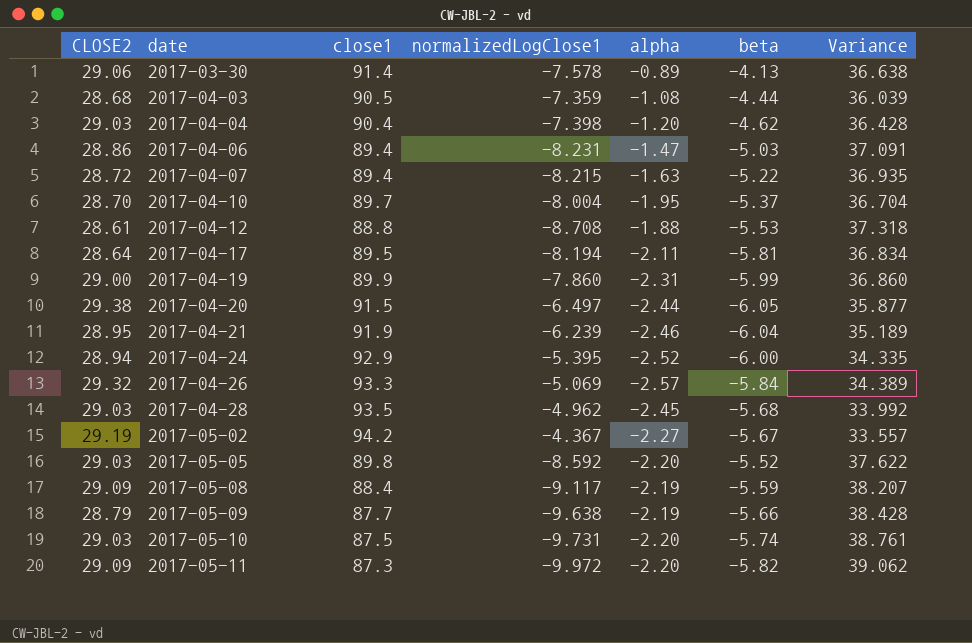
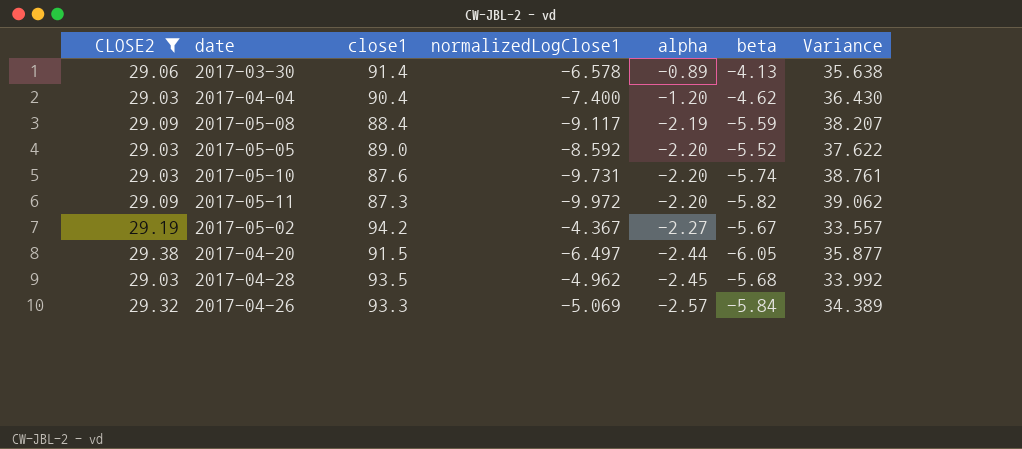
filter: none -> CLOSE2 >= 29.03
row order: date ascending -> alpha descending
2017-03-30 | normalizedLogClose1: -7.578 -> -6.578
2017-03-30 | Variance: 36.638 -> 35.638
2017-04-04 | normalizedLogClose1: -7.398 -> -7.400
2017-04-04 | Variance: 36.428 -> 36.430
2017-05-05 | close1: 89.8 -> 89.0
2017-05-10 | close1: 87.5 -> 87.6

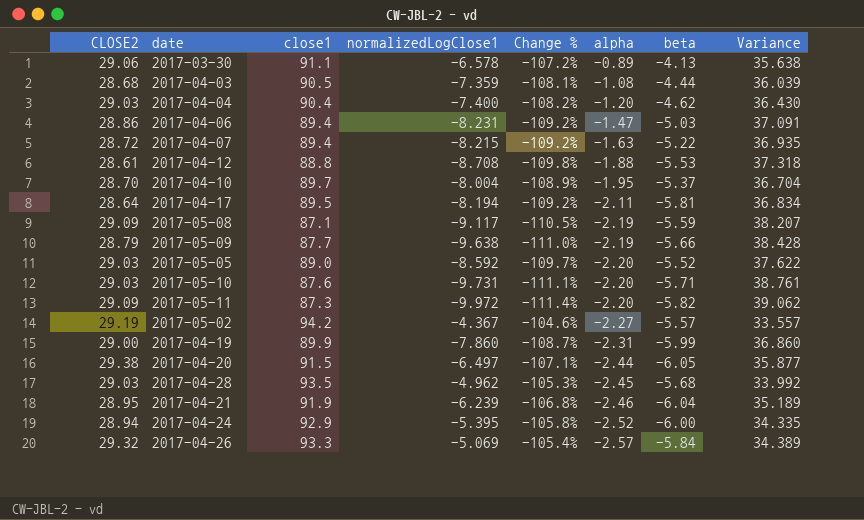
filter: CLOSE2 >= 29.03 -> none
column Change % | formula: none -> ([normalizedLogClose1] - [close1]) / [close1]
2017-03-30 | close1: 91.4 -> 91.1
2017-05-08 | close1: 88.4 -> 87.1
2017-05-10 | beta: -5.74 -> -5.71
2017-05-02 | beta: -5.67 -> -5.57

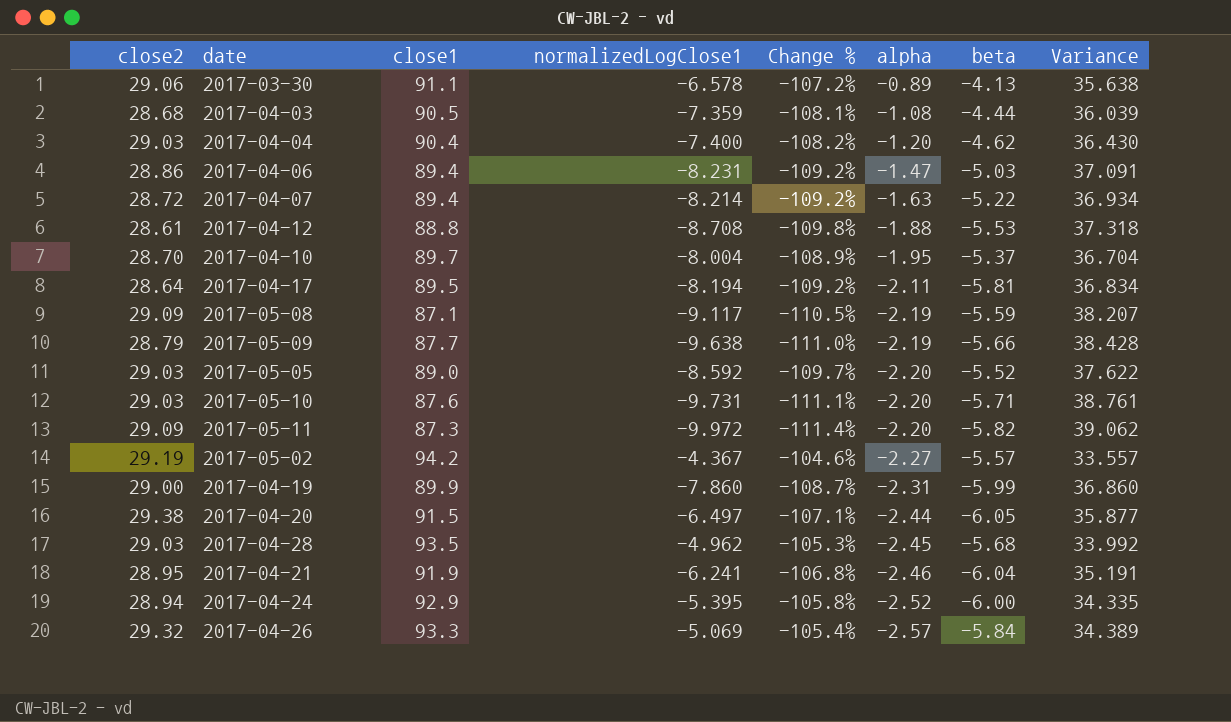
column name: CLOSE2 -> close2
2017-04-07 | normalizedLogClose1: -8.215 -> -8.214
2017-04-07 | Variance: 36.935 -> 36.934
2017-04-21 | normalizedLogClose1: -6.239 -> -6.241
2017-04-21 | Variance: 35.189 -> 35.191

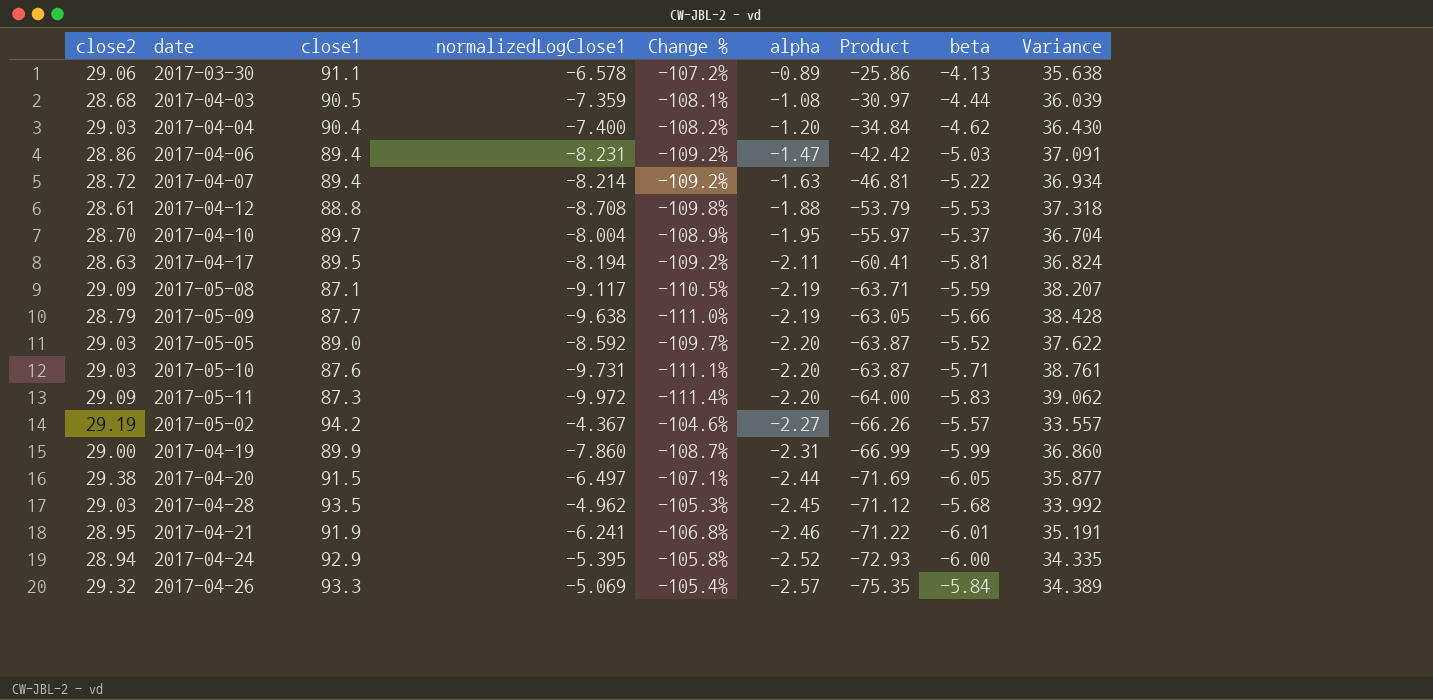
column Product | formula: none -> [close2] * [alpha]
2017-04-17 | close2: 28.64 -> 28.63
2017-04-17 | Variance: 36.834 -> 36.824
2017-05-11 | beta: -5.82 -> -5.83
2017-04-21 | beta: -6.04 -> -6.01

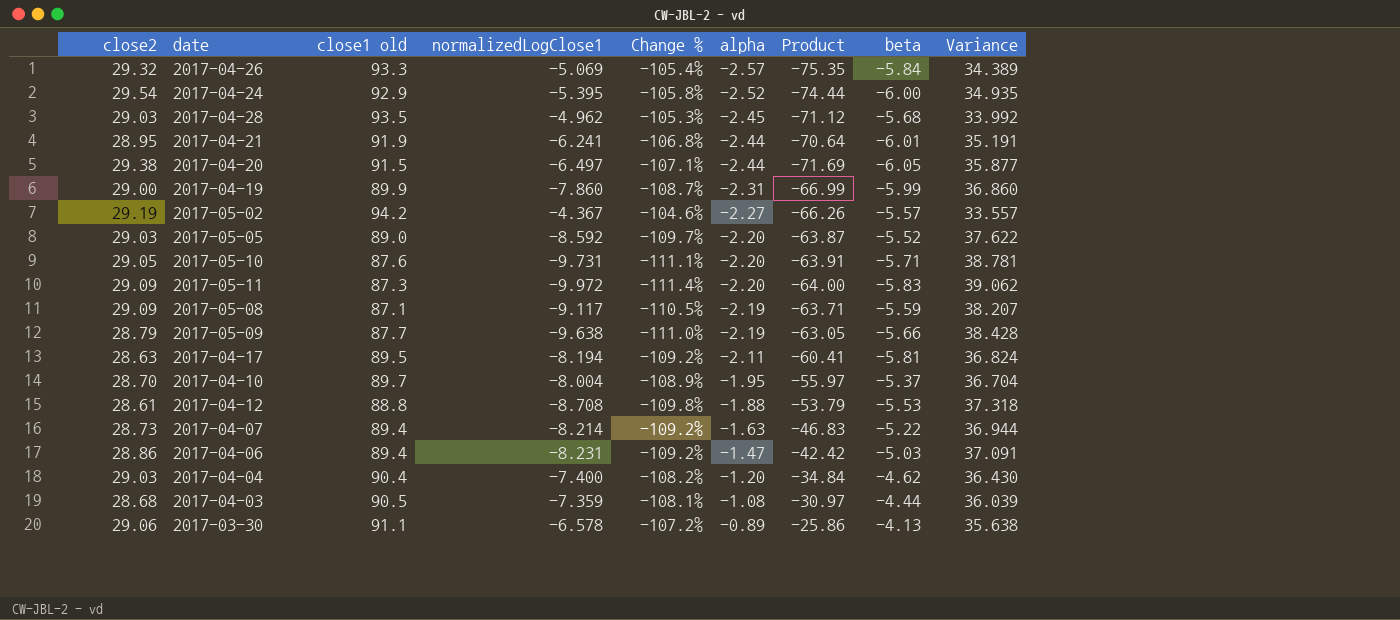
row order: alpha descending -> alpha ascending
column name: close1 -> close1 old
2017-04-24 | close2: 28.94 -> 29.54
2017-04-24 | Product: -72.93 -> -74.44
2017-04-24 | Variance: 34.335 -> 34.935
2017-04-21 | alpha: -2.46 -> -2.44
2017-04-21 | Product: -71.22 -> -70.64
2017-05-10 | close2: 29.03 -> 29.05
2017-05-10 | Product: -63.87 -> -63.91
2017-05-10 | Variance: 38.761 -> 38.781
2017-04-07 | close2: 28.72 -> 28.73
2017-04-07 | Product: -46.81 -> -46.83
2017-04-07 | Variance: 36.934 -> 36.944

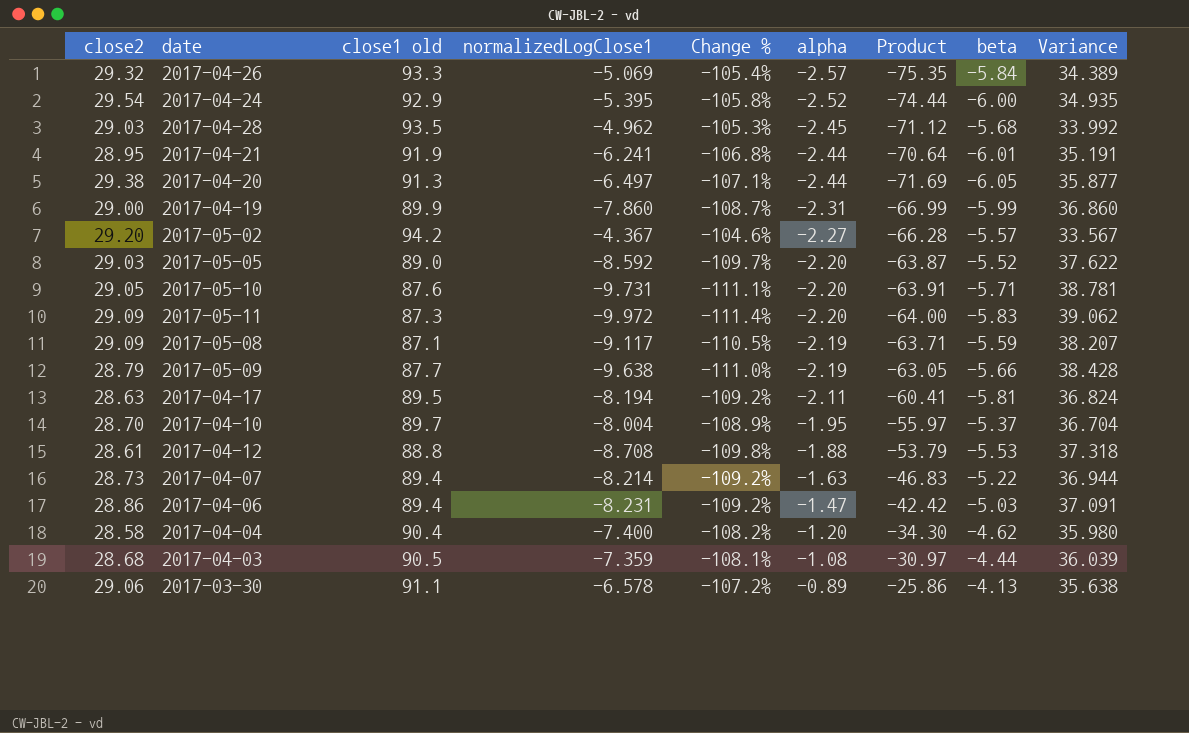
2017-04-20 | close1 old: 91.5 -> 91.3
2017-05-02 | close2: 29.19 -> 29.20
2017-05-02 | Product: -66.26 -> -66.28
2017-05-02 | Variance: 33.557 -> 33.567
2017-04-04 | close2: 29.03 -> 28.58
2017-04-04 | Product: -34.84 -> -34.30
2017-04-04 | Variance: 36.430 -> 35.980

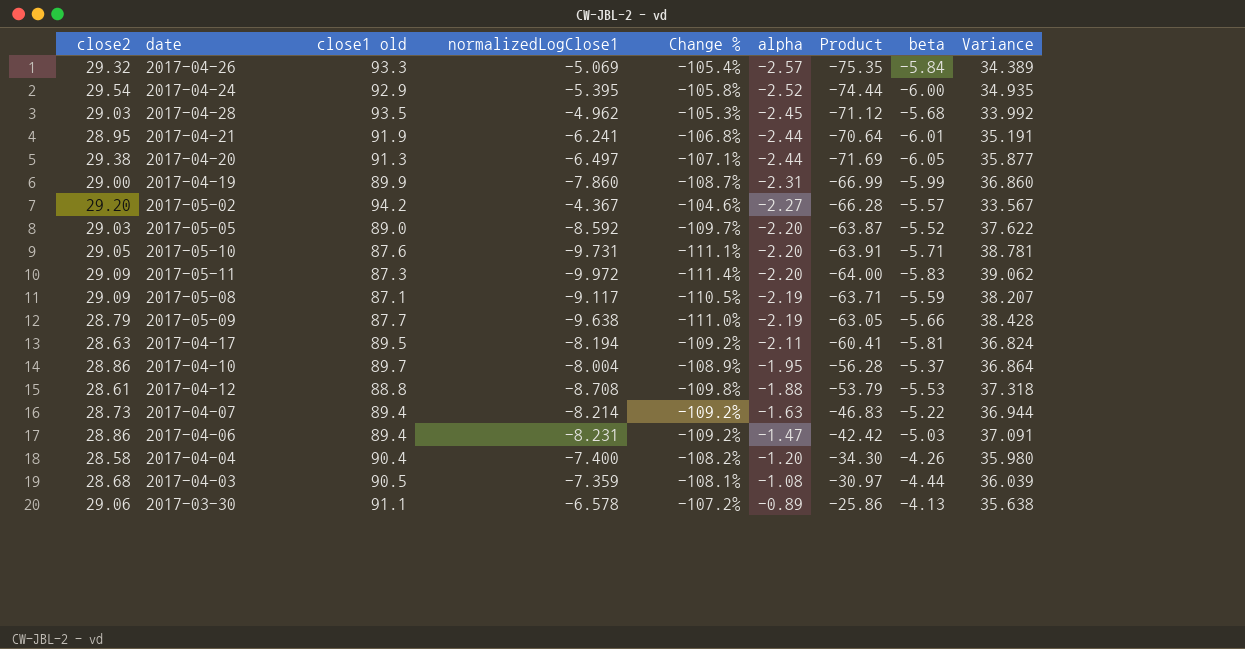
2017-04-10 | close2: 28.70 -> 28.86
2017-04-10 | Product: -55.97 -> -56.28
2017-04-10 | Variance: 36.704 -> 36.864
2017-04-04 | beta: -4.62 -> -4.26

